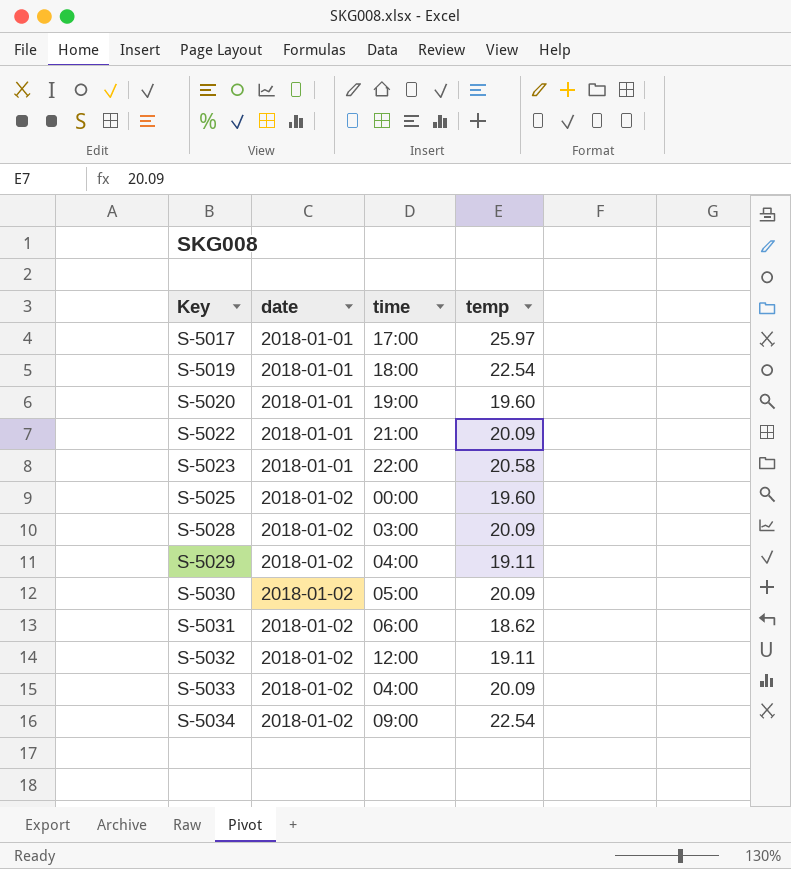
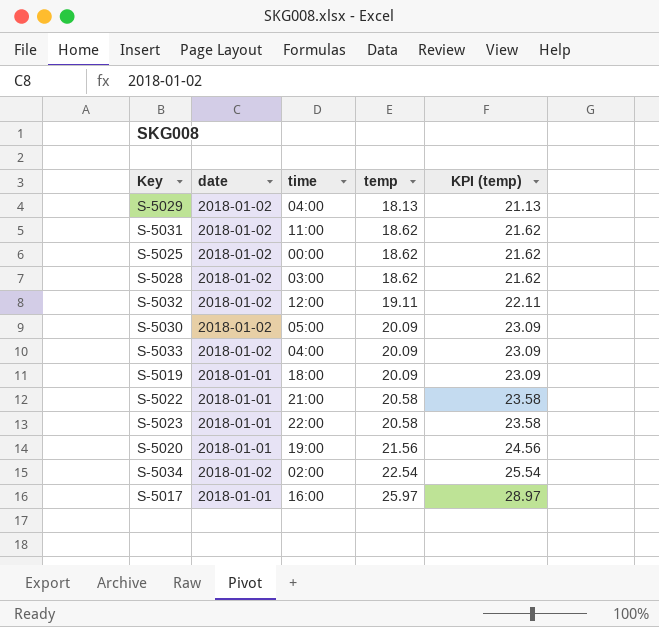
row order: Key ascending -> temp ascending
column KPI (temp) | formula: none -> [temp] + 3
S-5029 | temp: 19.11 -> 18.13
S-5031 | time: 06:00 -> 11:00
S-5025 | temp: 19.60 -> 18.62
S-5028 | temp: 20.09 -> 18.62
S-5019 | temp: 22.54 -> 20.09
S-5022 | temp: 20.09 -> 20.58
S-5020 | temp: 19.60 -> 21.56
S-5034 | time: 09:00 -> 02:00
S-5017 | time: 17:00 -> 16:00

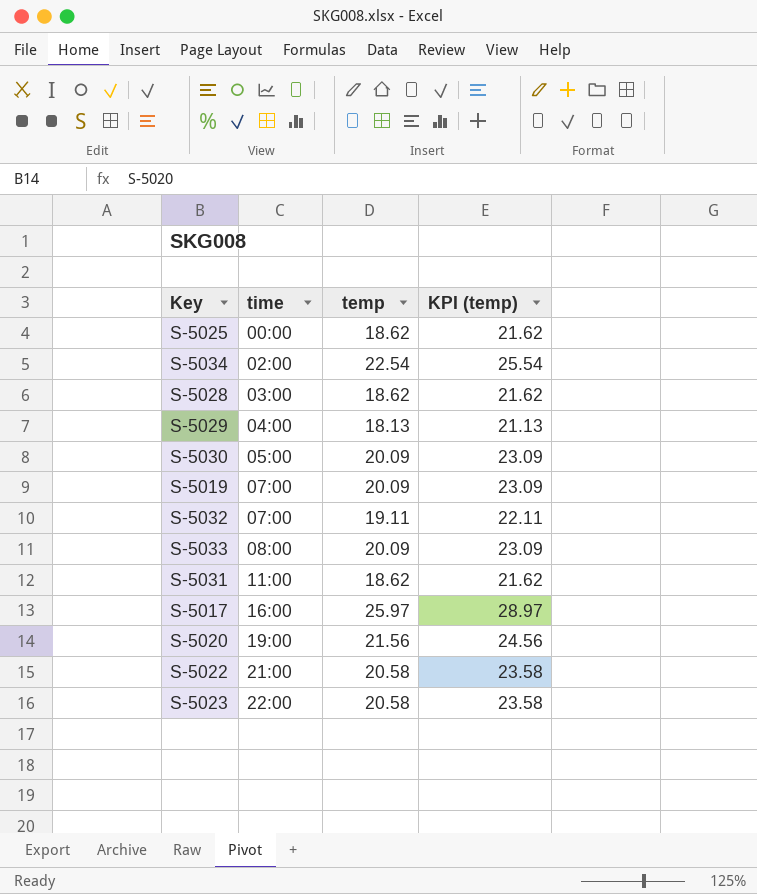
row order: temp ascending -> time ascending
column date | position: 2 -> none
S-5019 | time: 18:00 -> 07:00
S-5032 | time: 12:00 -> 07:00
S-5033 | time: 04:00 -> 08:00

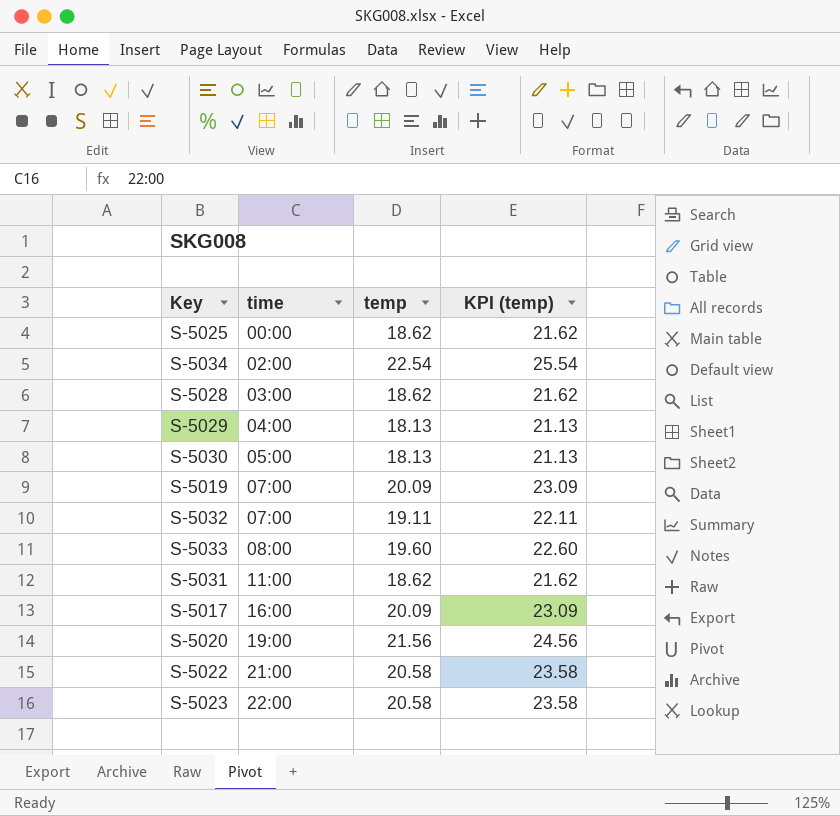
S-5030 | temp: 20.09 -> 18.13
S-5030 | KPI (temp): 23.09 -> 21.13
S-5033 | temp: 20.09 -> 19.60
S-5033 | KPI (temp): 23.09 -> 22.60
S-5017 | temp: 25.97 -> 20.09
S-5017 | KPI (temp): 28.97 -> 23.09

